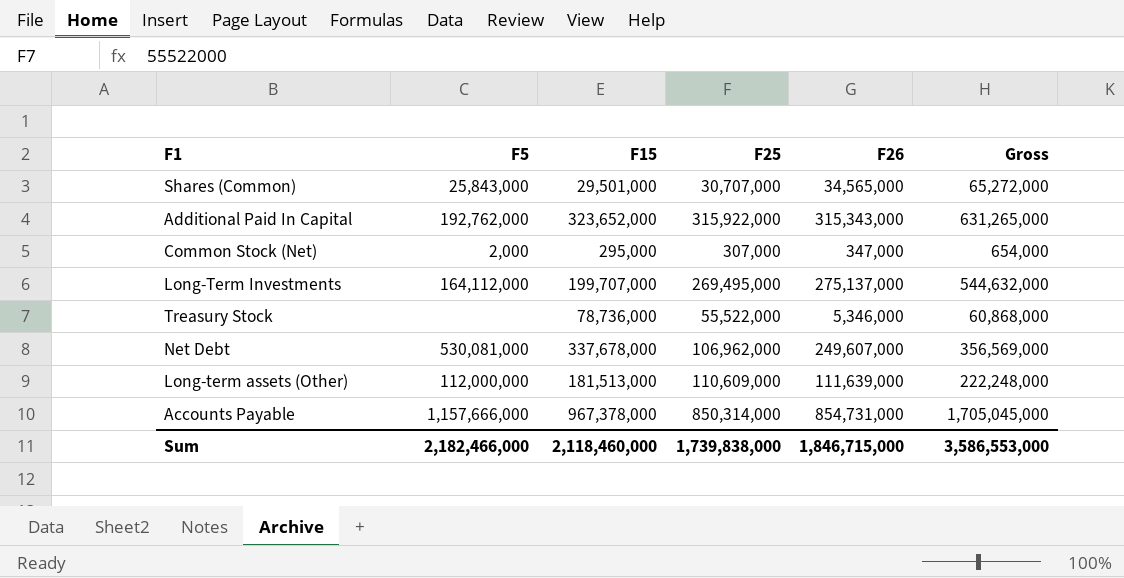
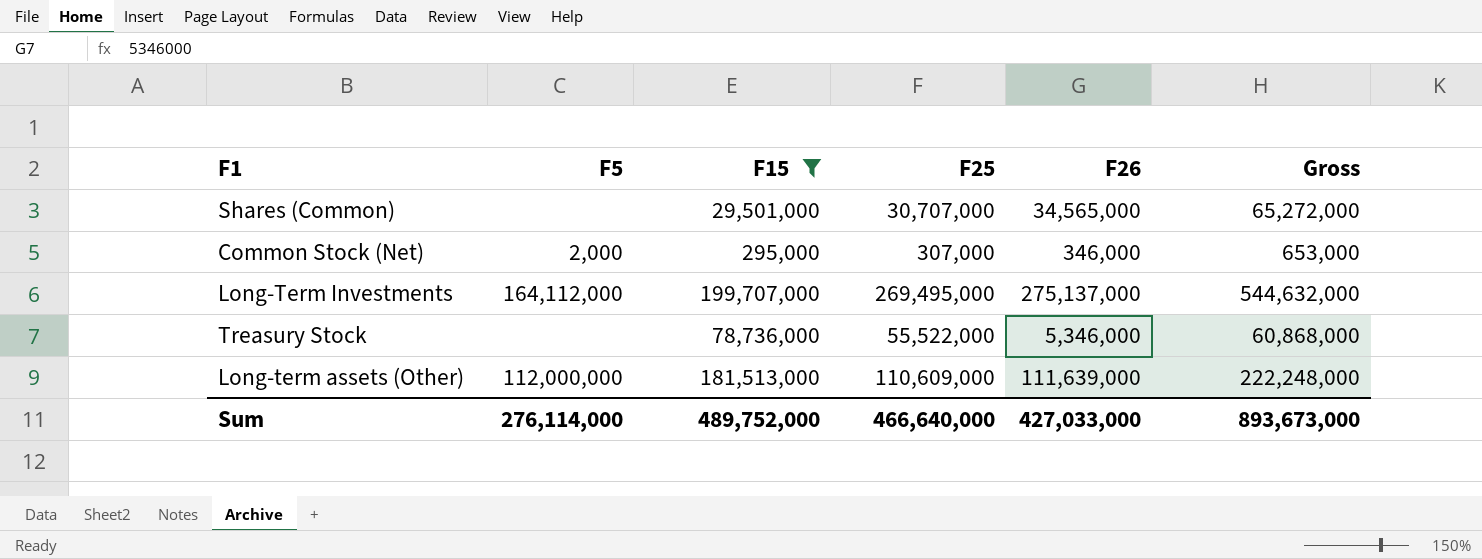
filter: none -> F15 <= 199,707,000
Shares (Common) | F5: 25,843,000 -> none
Common Stock (Net) | F26: 347,000 -> 346,000
Common Stock (Net) | Gross: 654,000 -> 653,000
Sum | F5: 2,182,466,000 -> 276,114,000
Sum | F15: 2,118,460,000 -> 489,752,000
Sum | F25: 1,739,838,000 -> 466,640,000
Sum | F26: 1,846,715,000 -> 427,033,000
Sum | Gross: 3,586,553,000 -> 893,673,000

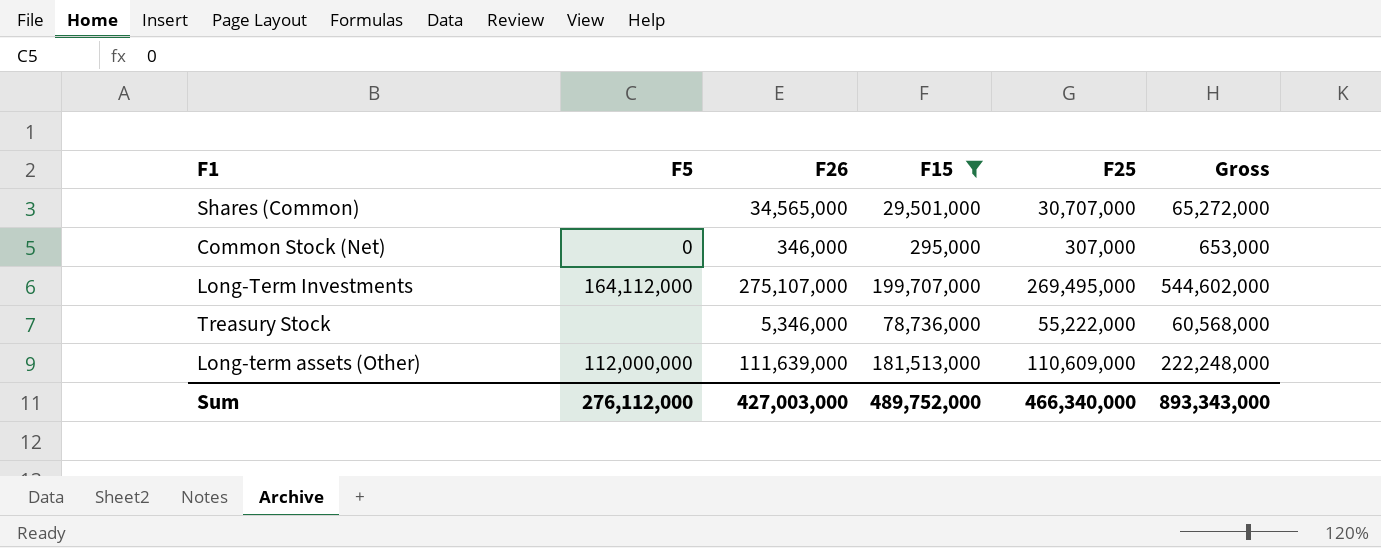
column F26 | position: 5 -> 3
Common Stock (Net) | F5: 2,000 -> 0
Long-Term Investments | F26: 275,137,000 -> 275,107,000
Long-Term Investments | Gross: 544,632,000 -> 544,602,000
Treasury Stock | F25: 55,522,000 -> 55,222,000
Treasury Stock | Gross: 60,868,000 -> 60,568,000
Sum | F5: 276,114,000 -> 276,112,000
Sum | F26: 427,033,000 -> 427,003,000
Sum | F25: 466,640,000 -> 466,340,000
Sum | Gross: 893,673,000 -> 893,343,000

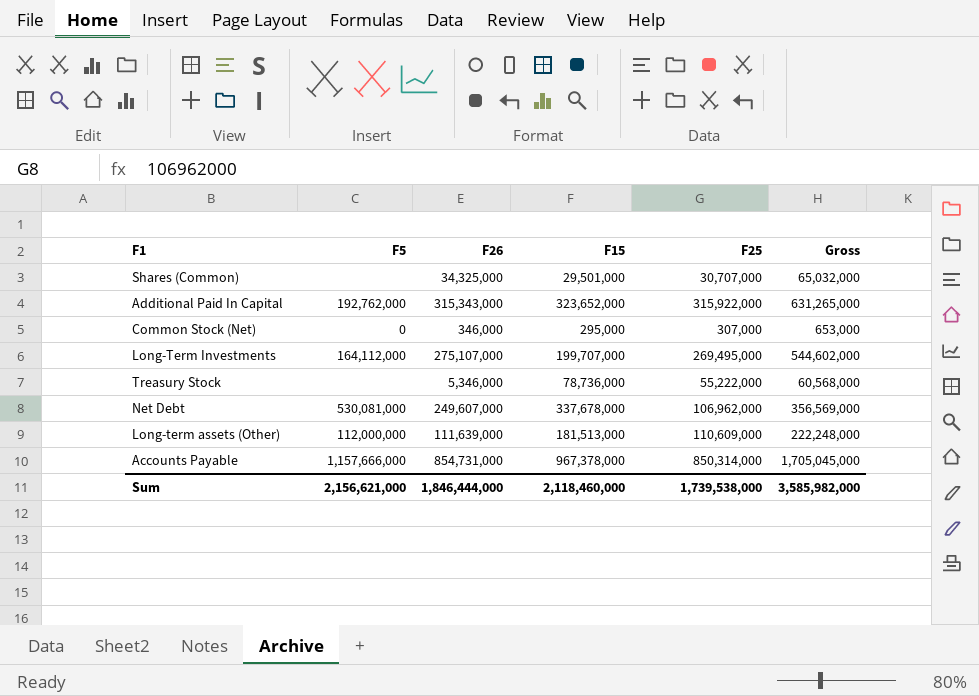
filter: F15 <= 199,707,000 -> none
Shares (Common) | F26: 34,565,000 -> 34,325,000
Shares (Common) | Gross: 65,272,000 -> 65,032,000
Sum | F5: 276,112,000 -> 2,156,621,000
Sum | F26: 427,003,000 -> 1,846,444,000
Sum | F15: 489,752,000 -> 2,118,460,000
Sum | F25: 466,340,000 -> 1,739,538,000
Sum | Gross: 893,343,000 -> 3,585,982,000

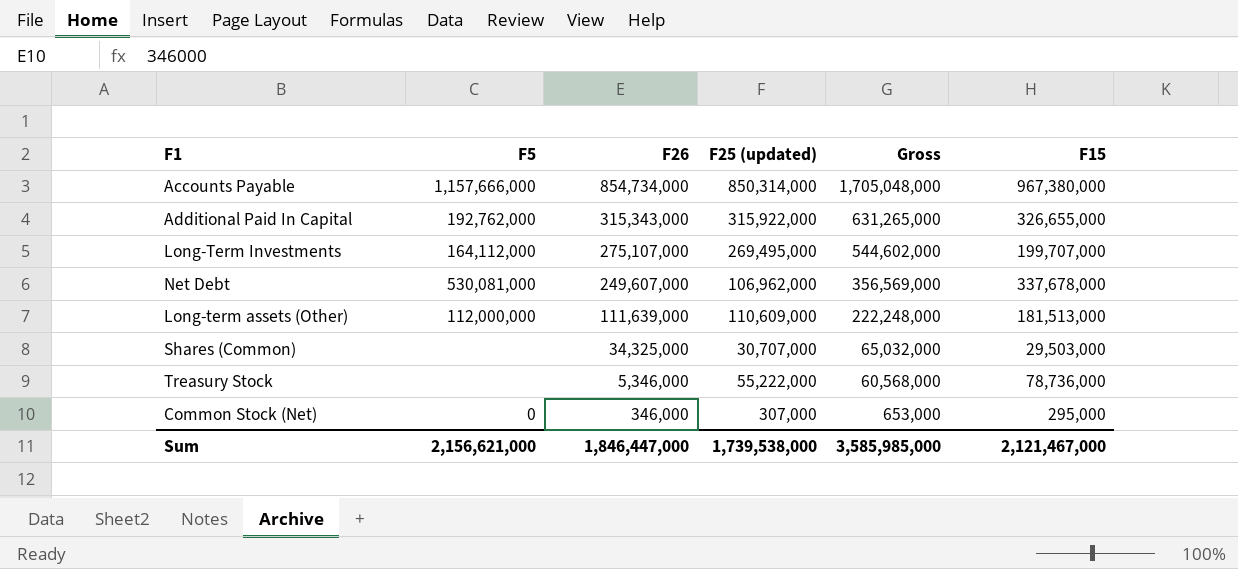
row order: none -> F26 descending
column name: F25 -> F25 (updated)
column F15 | position: 4 -> 6
Accounts Payable | F26: 854,731,000 -> 854,734,000
Accounts Payable | Gross: 1,705,045,000 -> 1,705,048,000
Accounts Payable | F15: 967,378,000 -> 967,380,000
Additional Paid In Capital | F15: 323,652,000 -> 326,655,000
Shares (Common) | F15: 29,501,000 -> 29,503,000
Sum | F26: 1,846,444,000 -> 1,846,447,000
Sum | Gross: 3,585,982,000 -> 3,585,985,000
Sum | F15: 2,118,460,000 -> 2,121,467,000

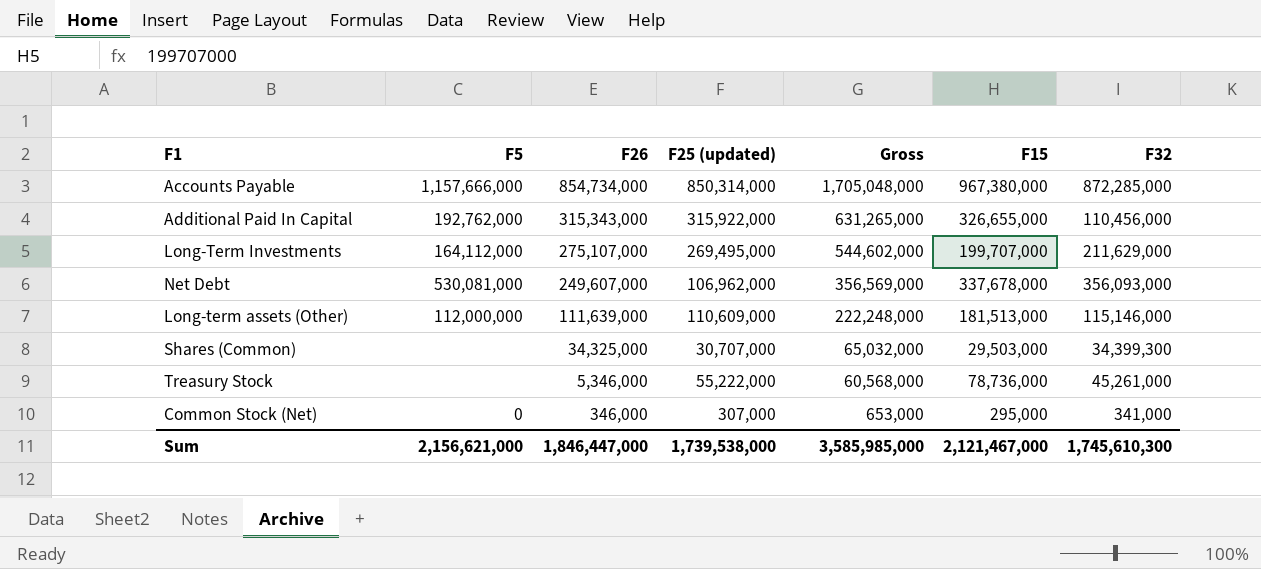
column F32 | position: none -> 7

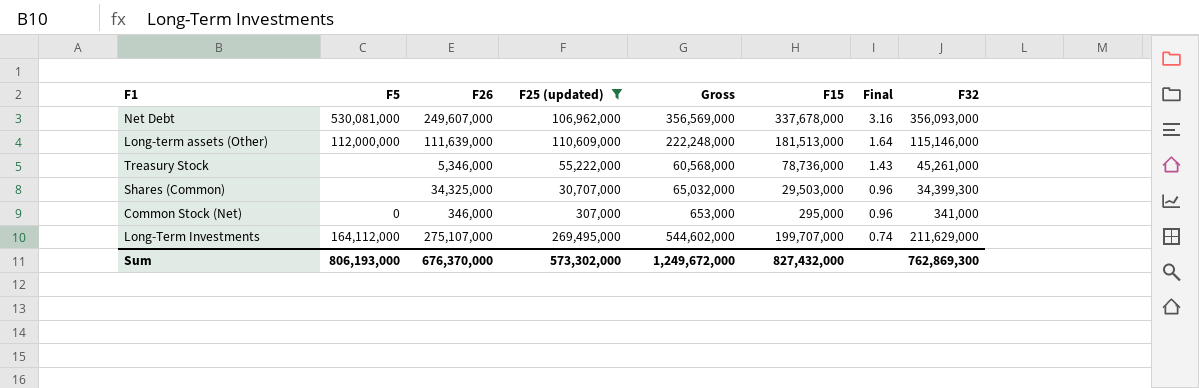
filter: none -> F25 (updated) <= 269,495,000
row order: F26 descending -> Final descending
column Final | formula: none -> [F15] / [F25 (updated)]
Sum | F5: 2,156,621,000 -> 806,193,000
Sum | F26: 1,846,447,000 -> 676,370,000
Sum | F25 (updated): 1,739,538,000 -> 573,302,000
Sum | Gross: 3,585,985,000 -> 1,249,672,000
Sum | F15: 2,121,467,000 -> 827,432,000
Sum | F32: 1,745,610,300 -> 762,869,300

